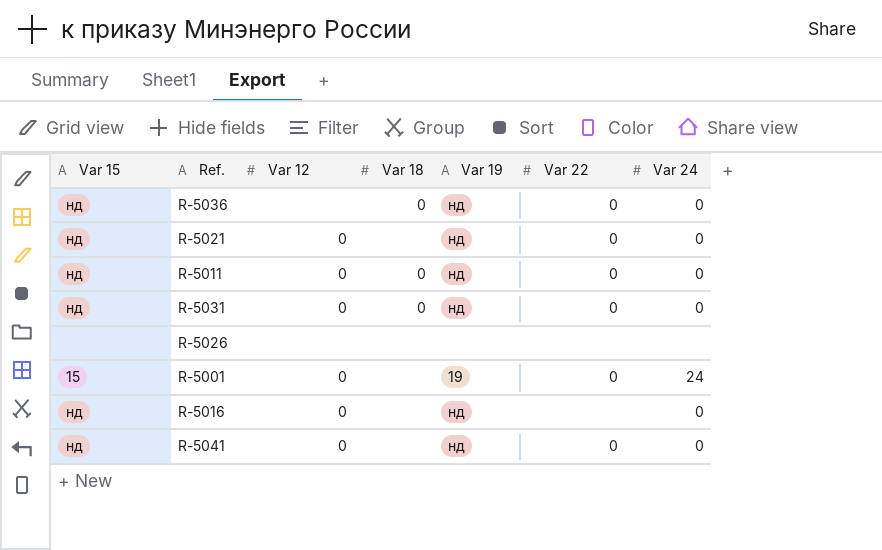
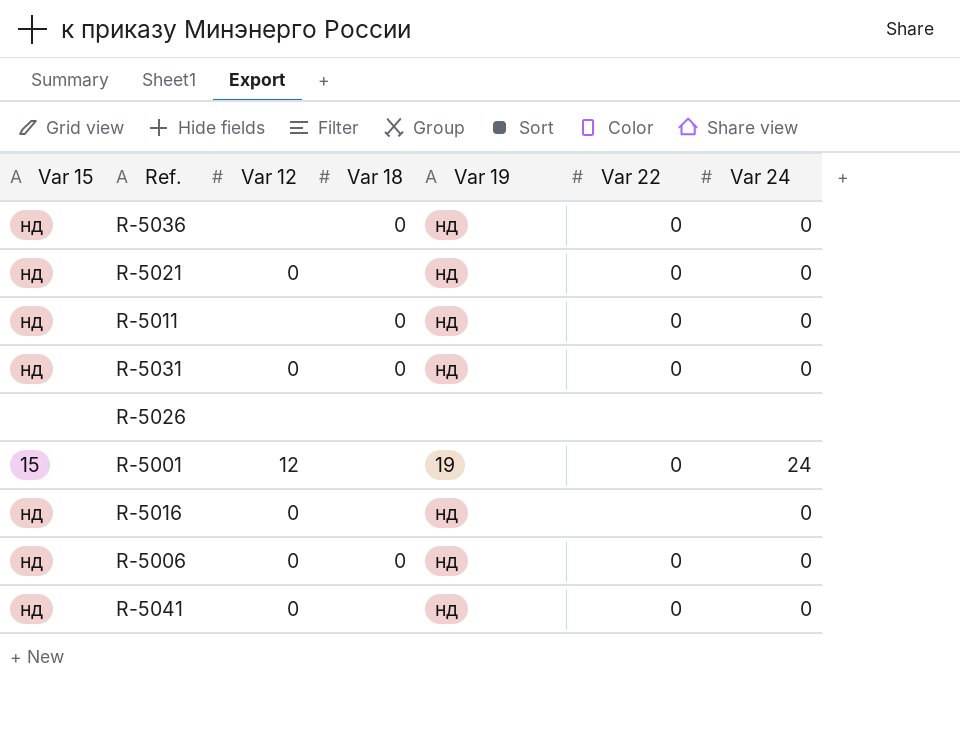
R-5011 | Var 12: 0 -> none
R-5001 | Var 12: 0 -> 12
row R-5006: none -> нд | 0 | 0 | нд | 0 | 0

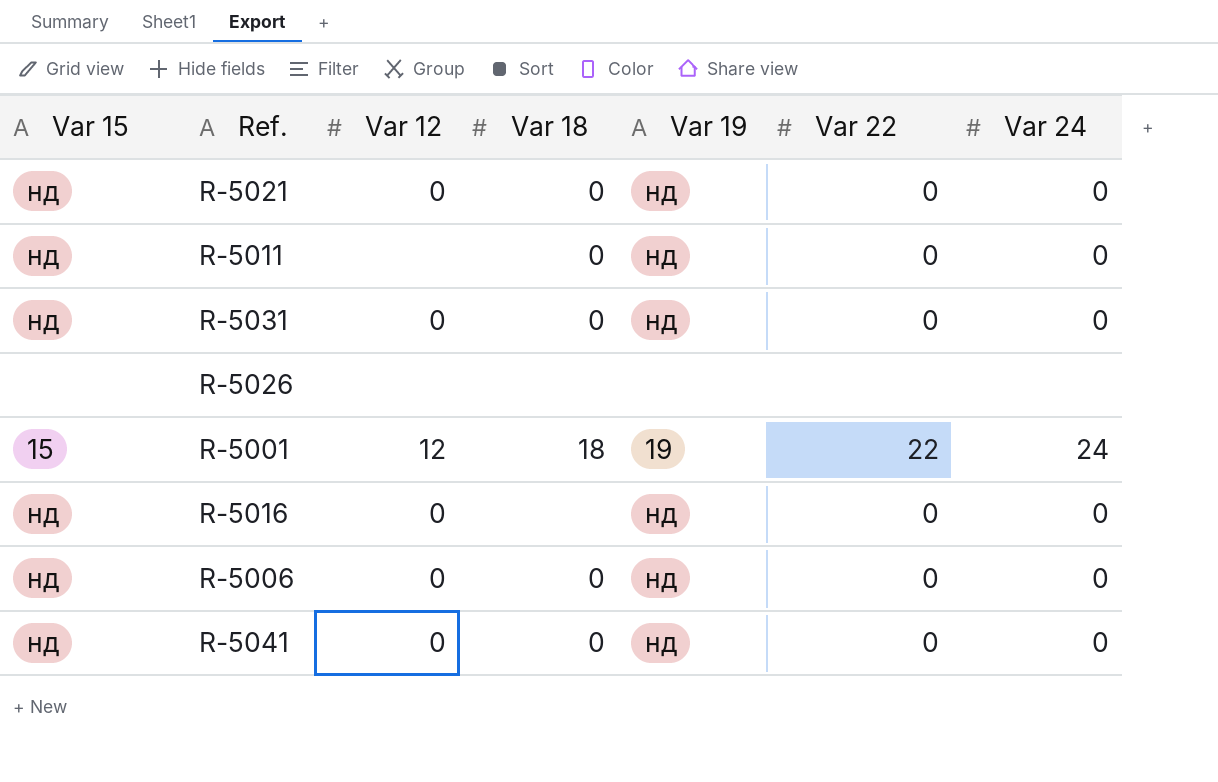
row R-5036: нд | none | 0 | нд | 0 | 0 -> none
R-5021 | Var 18: none -> 0
R-5001 | Var 18: none -> 18
R-5001 | Var 22: 0 -> 22
R-5016 | Var 22: none -> 0
R-5041 | Var 18: none -> 0

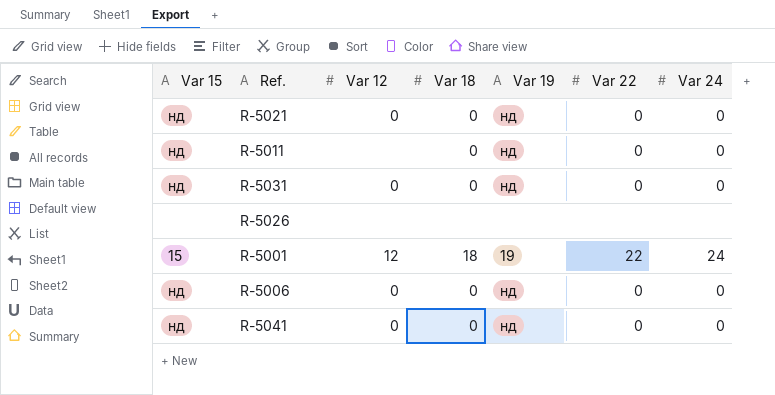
row R-5016: нд | 0 | none | нд | 0 | 0 -> none

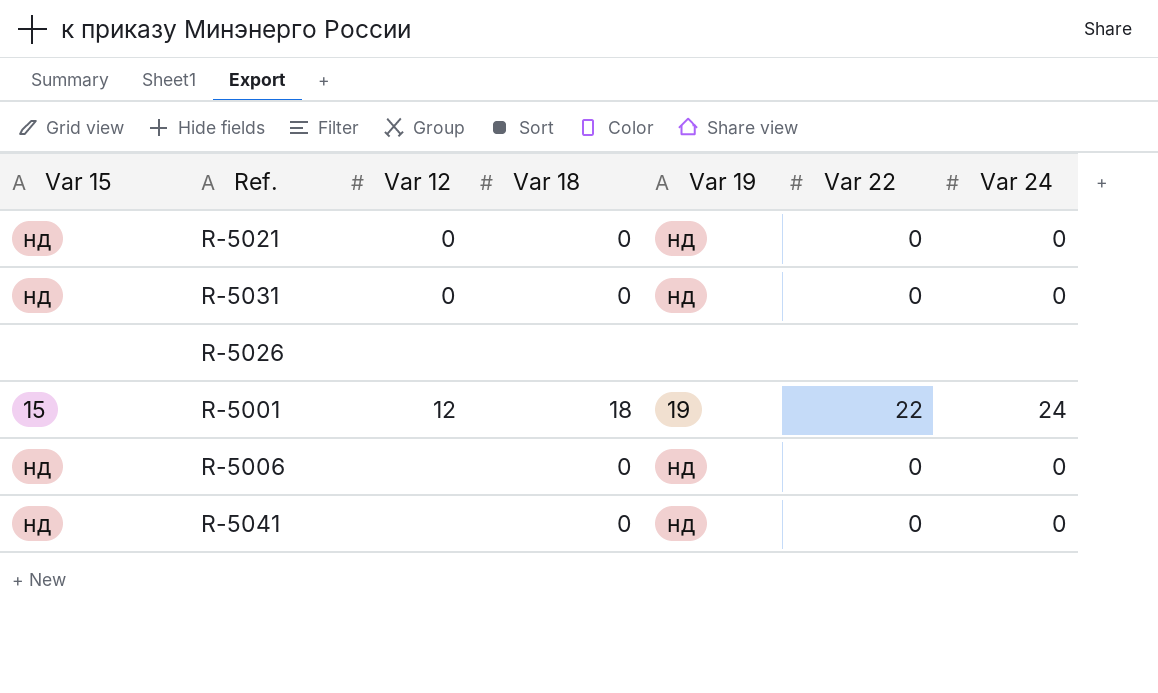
row R-5011: нд | none | 0 | нд | 0 | 0 -> none
R-5006 | Var 12: 0 -> none
R-5041 | Var 12: 0 -> none

